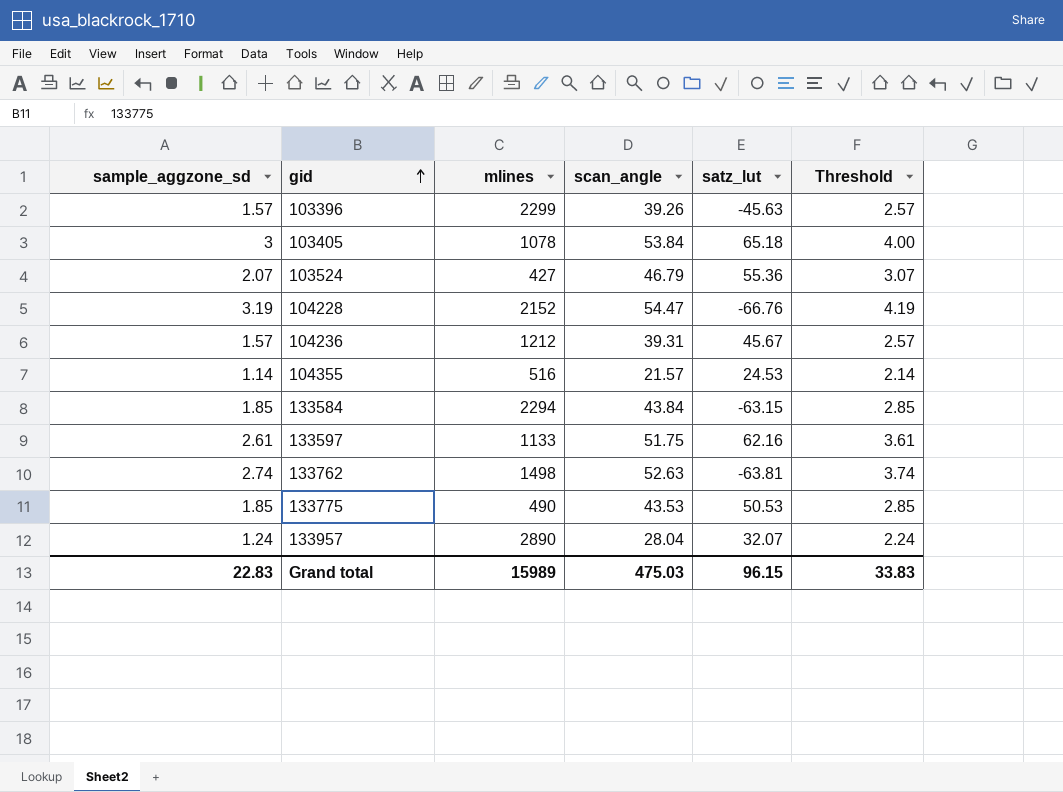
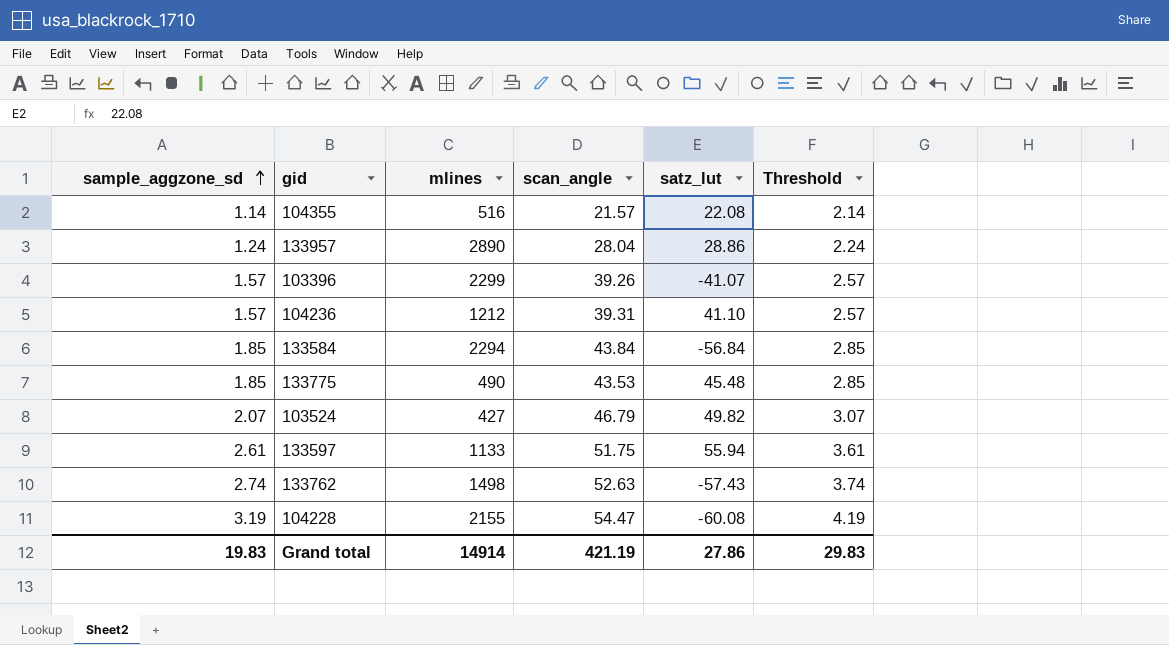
row order: gid ascending -> sample_aggzone_sd ascending
row 103405: 3 | 1078 | 53.84 | 65.18 | 4.00 -> none
104355 | satz_lut: 24.53 -> 22.08
133957 | satz_lut: 32.07 -> 28.86
103396 | satz_lut: -45.63 -> -41.07
104236 | satz_lut: 45.67 -> 41.10
133584 | satz_lut: -63.15 -> -56.84
133775 | satz_lut: 50.53 -> 45.48
103524 | satz_lut: 55.36 -> 49.82
133597 | satz_lut: 62.16 -> 55.94
133762 | satz_lut: -63.81 -> -57.43
104228 | mlines: 2152 -> 2155
104228 | satz_lut: -66.76 -> -60.08
Grand total | sample_aggzone_sd: 22.83 -> 19.83
Grand total | mlines: 15989 -> 14914
Grand total | scan_angle: 475.03 -> 421.19
Grand total | satz_lut: 96.15 -> 27.86
Grand total | Threshold: 33.83 -> 29.83

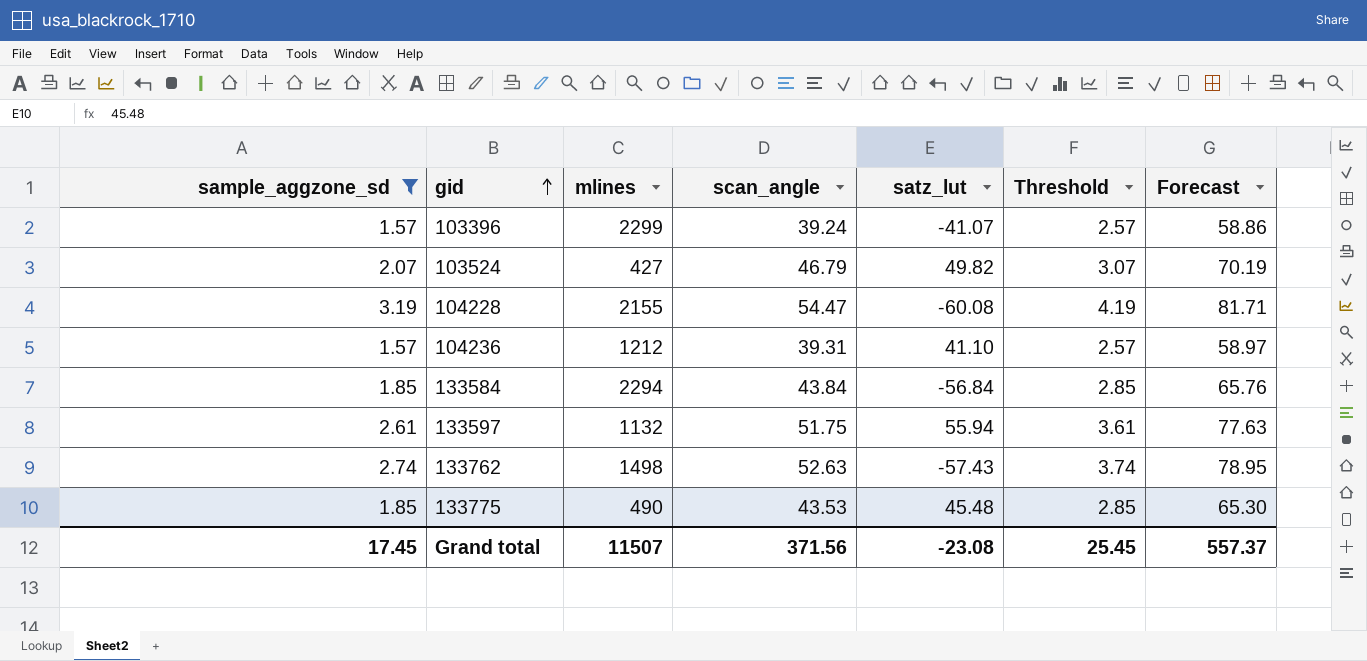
filter: none -> sample_aggzone_sd >= 1.57
row order: sample_aggzone_sd ascending -> gid ascending
column Forecast | formula: none -> [scan_angle] * 1.5
103396 | scan_angle: 39.26 -> 39.24
133597 | mlines: 1133 -> 1132
Grand total | sample_aggzone_sd: 19.83 -> 17.45
Grand total | mlines: 14914 -> 11507
Grand total | scan_angle: 421.19 -> 371.56
Grand total | satz_lut: 27.86 -> -23.08
Grand total | Threshold: 29.83 -> 25.45

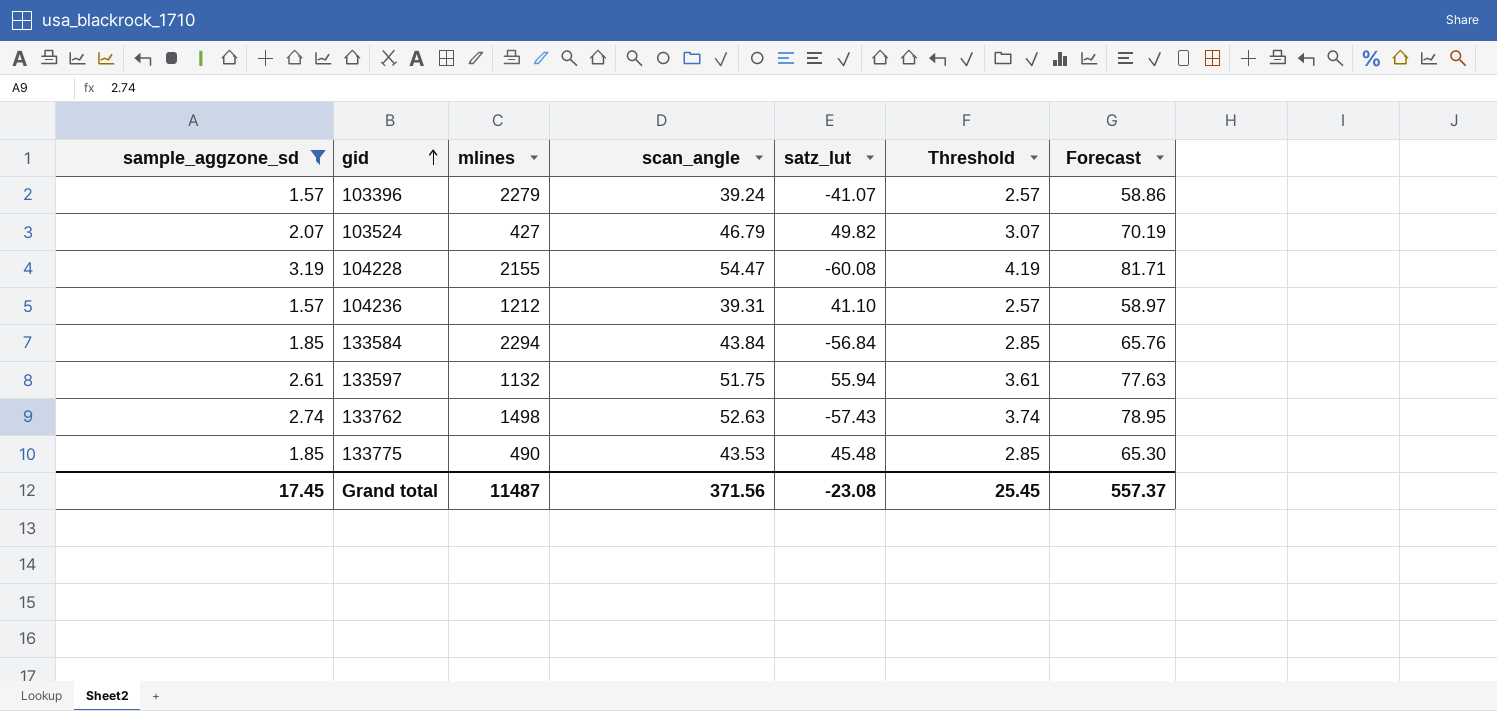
103396 | mlines: 2299 -> 2279
Grand total | mlines: 11507 -> 11487

